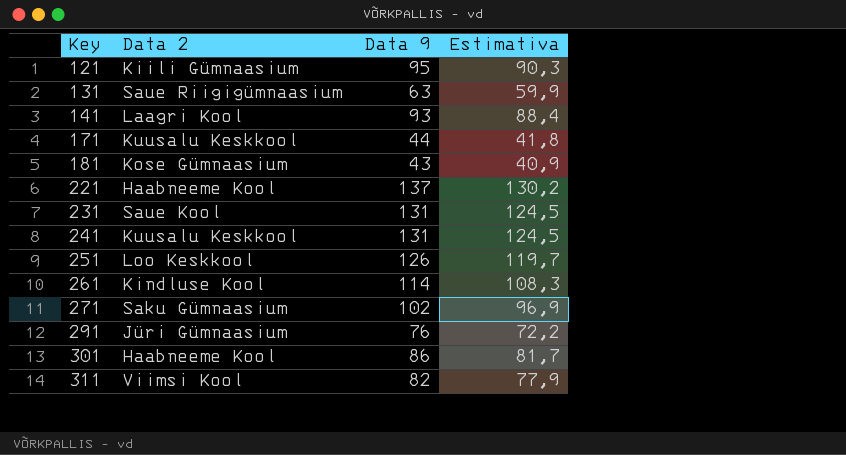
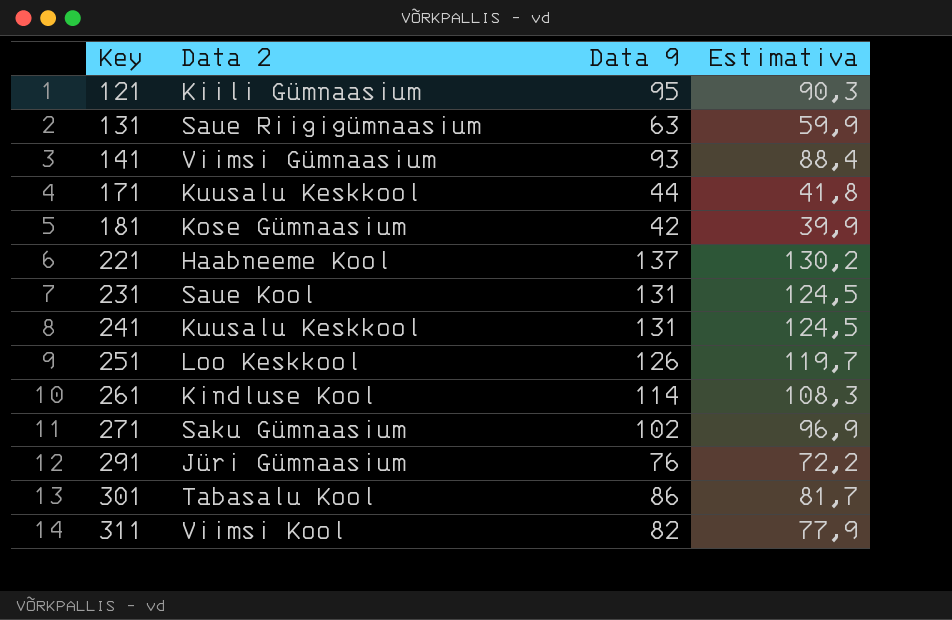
141 | Data 2: Laagri Kool -> Viimsi Gümnaasium
181 | Data 9: 43 -> 42
181 | Estimativa: 40,9 -> 39,9
301 | Data 2: Haabneeme Kool -> Tabasalu Kool

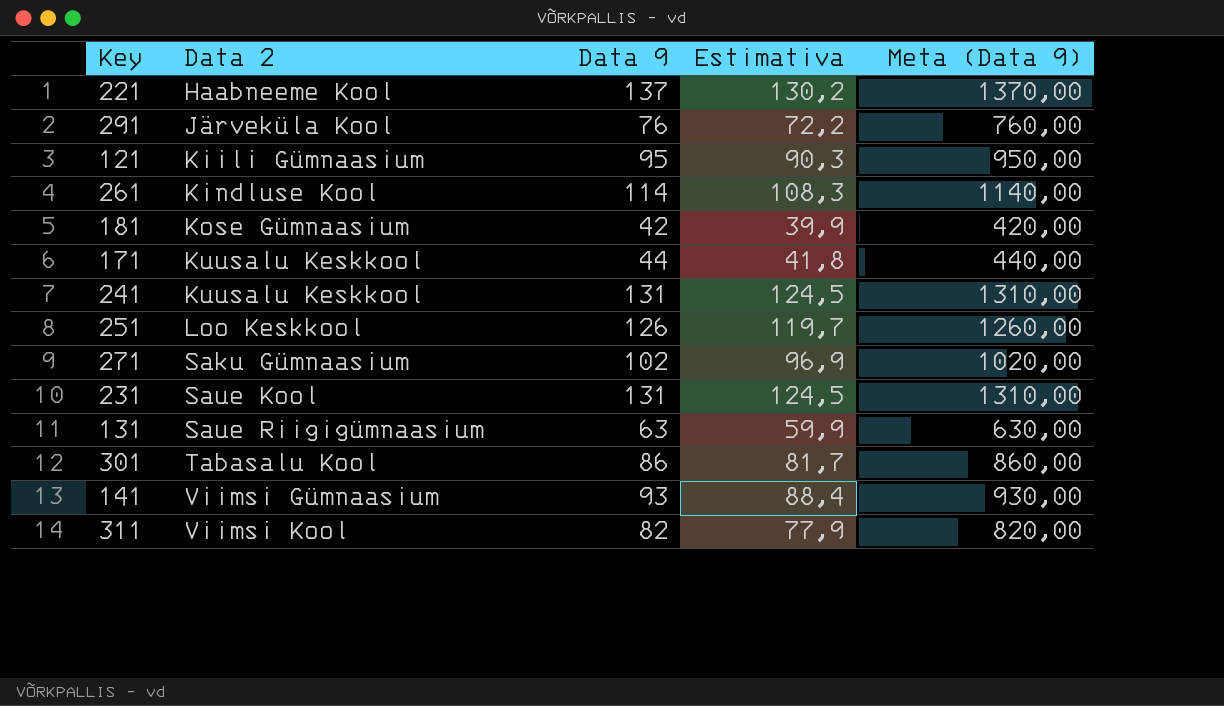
row order: Key ascending -> Data 2 ascending
column Meta (Data 9) | formula: none -> [Data 9] * 10
291 | Data 2: Jüri Gümnaasium -> Järveküla Kool

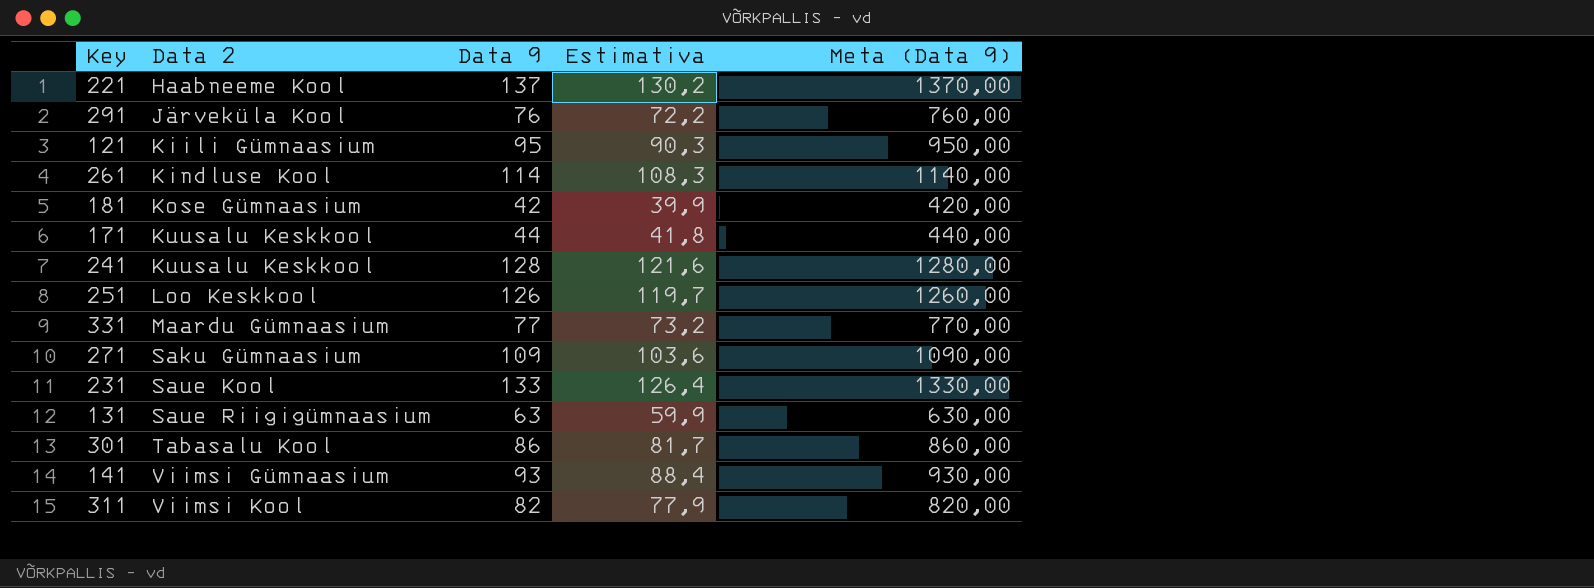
241 | Data 9: 131 -> 128
241 | Estimativa: 124,5 -> 121,6
241 | Meta (Data 9): 1310,00 -> 1280,00
row 331: none -> Maardu Gümnaasium | 77 | 73,2 | 770,00
271 | Data 9: 102 -> 109
271 | Estimativa: 96,9 -> 103,6
271 | Meta (Data 9): 1020,00 -> 1090,00
231 | Data 9: 131 -> 133
231 | Estimativa: 124,5 -> 126,4
231 | Meta (Data 9): 1310,00 -> 1330,00

